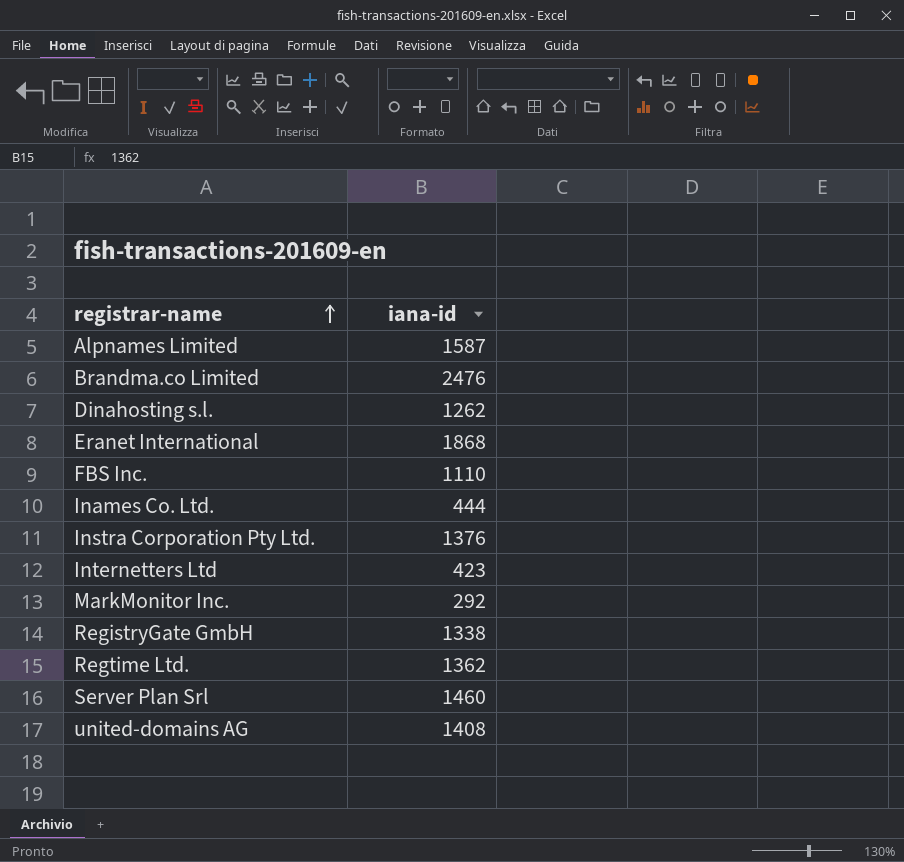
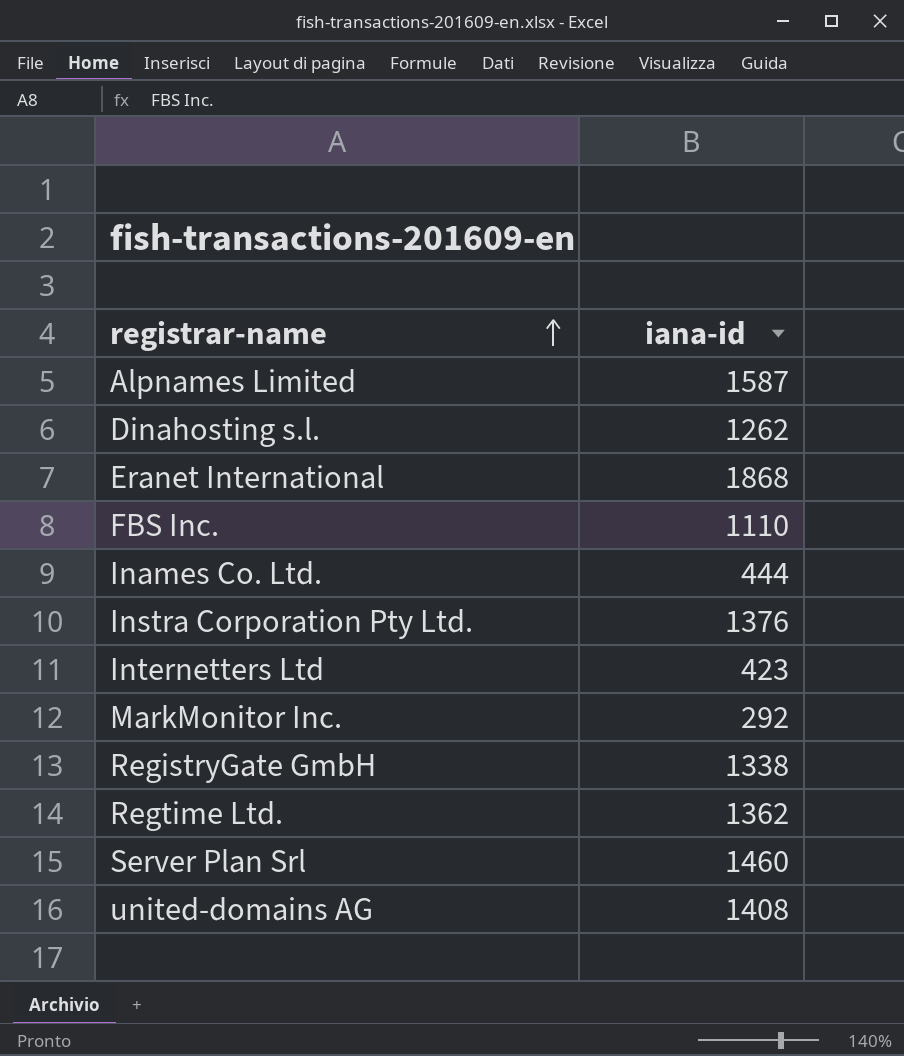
row Brandma.co Limited: 2476 -> none

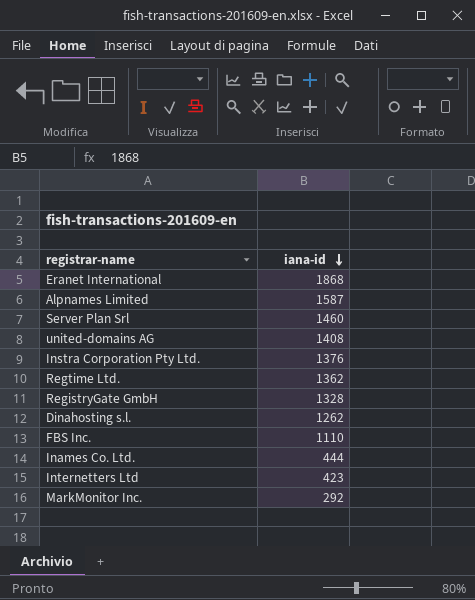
row order: registrar-name ascending -> iana-id descending
RegistryGate GmbH | iana-id: 1338 -> 1328

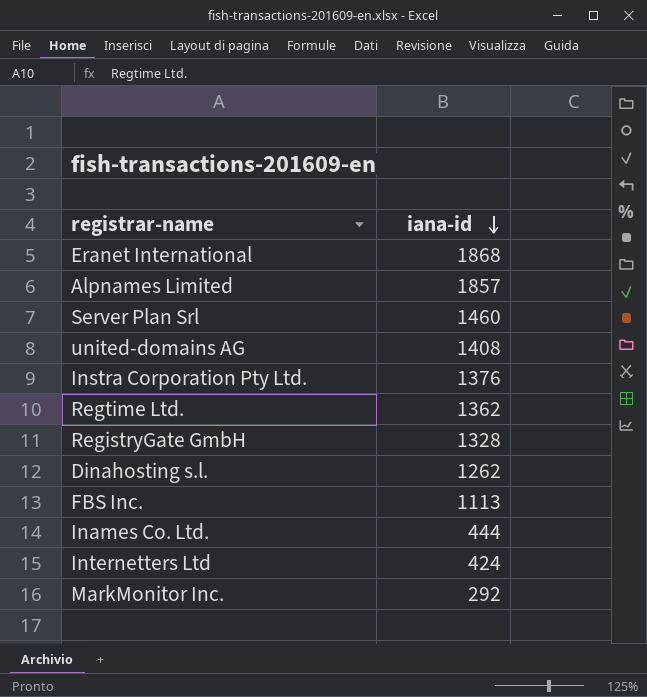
Alpnames Limited | iana-id: 1587 -> 1857
FBS Inc. | iana-id: 1110 -> 1113
Internetters Ltd | iana-id: 423 -> 424

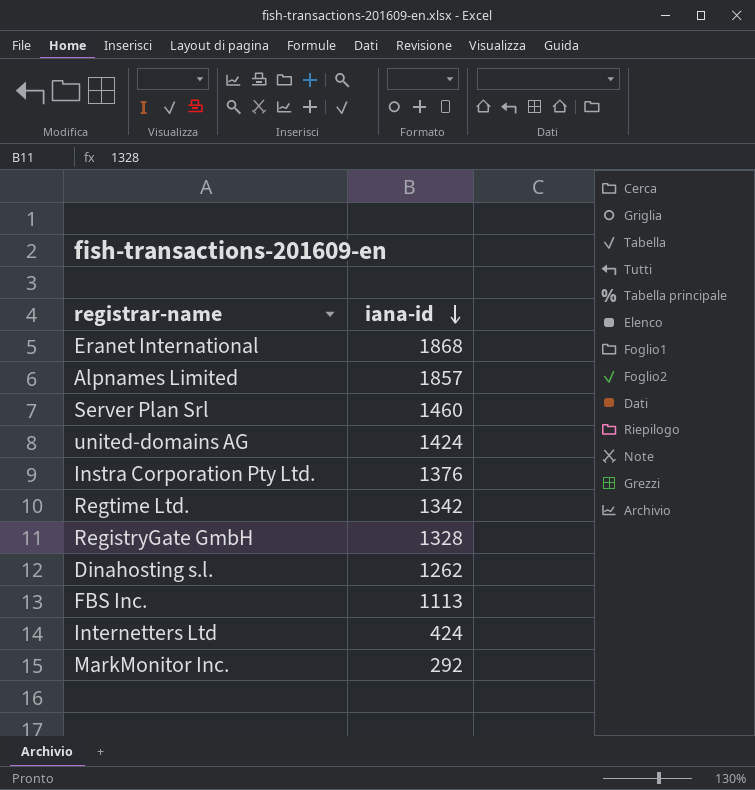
row Inames Co. Ltd.: 444 -> none
united-domains AG | iana-id: 1408 -> 1424
Regtime Ltd. | iana-id: 1362 -> 1342

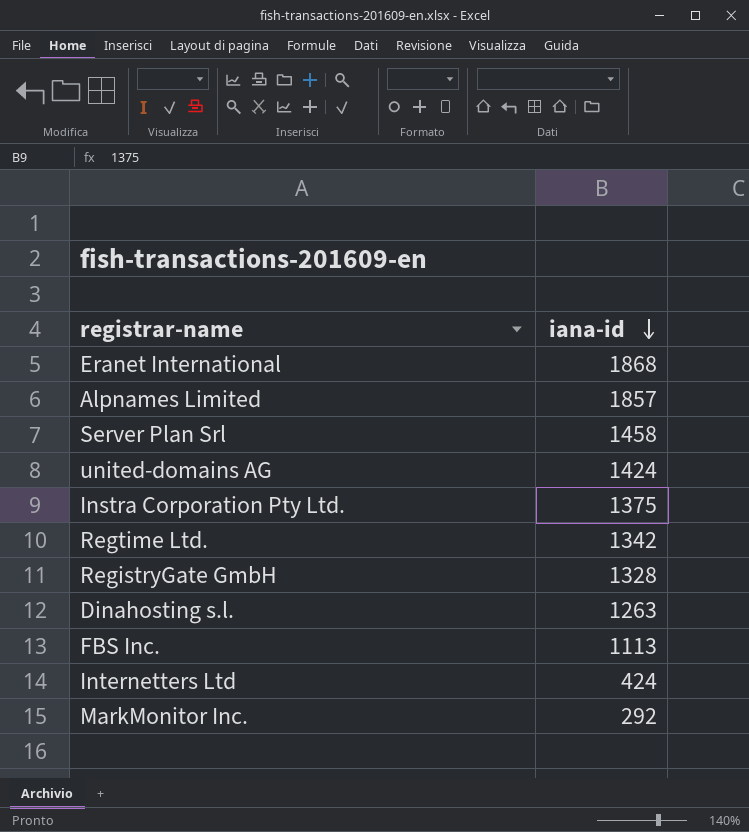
Server Plan Srl | iana-id: 1460 -> 1458
Instra Corporation Pty Ltd. | iana-id: 1376 -> 1375
Dinahosting s.l. | iana-id: 1262 -> 1263

